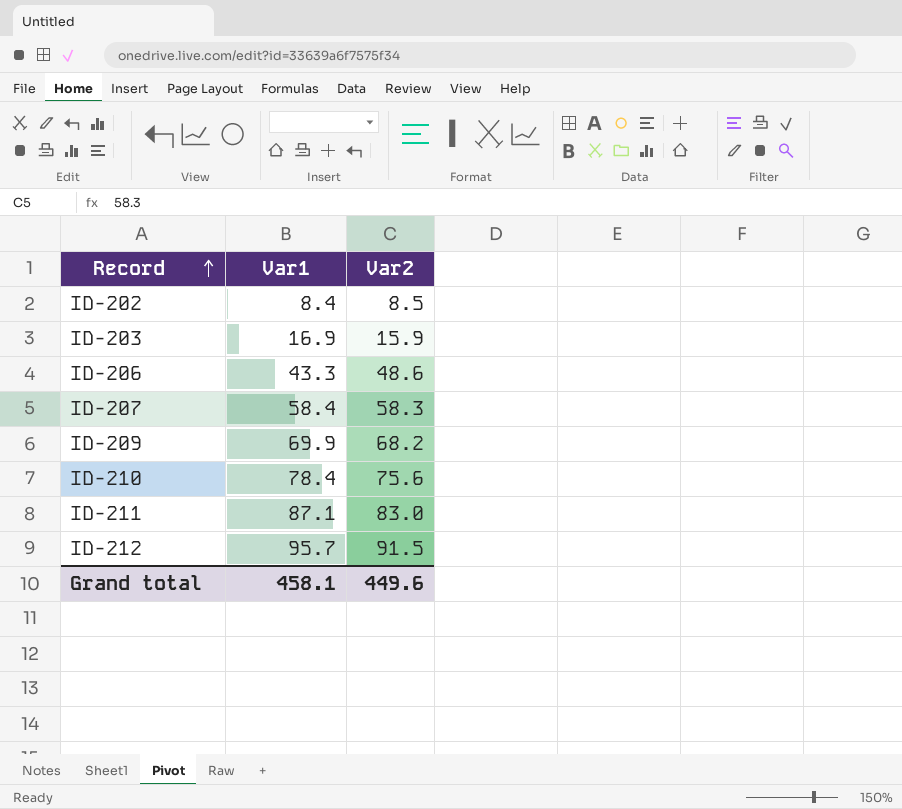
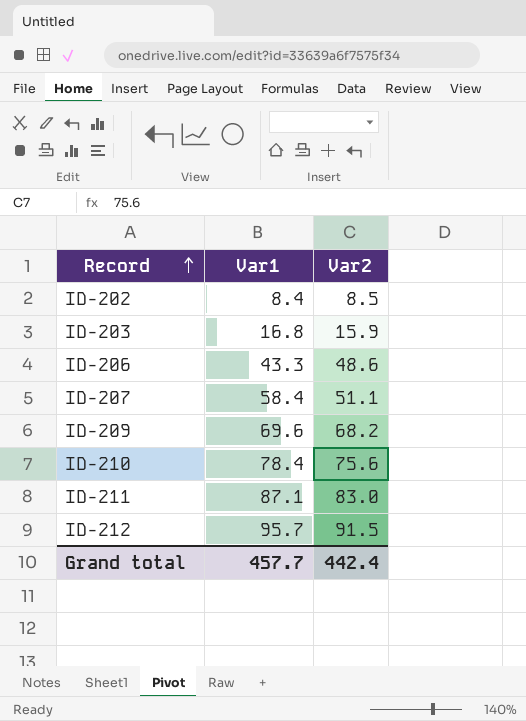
ID-203 | Var1: 16.9 -> 16.8
ID-207 | Var2: 58.3 -> 51.1
ID-209 | Var1: 69.9 -> 69.6
Grand total | Var1: 458.1 -> 457.7
Grand total | Var2: 449.6 -> 442.4

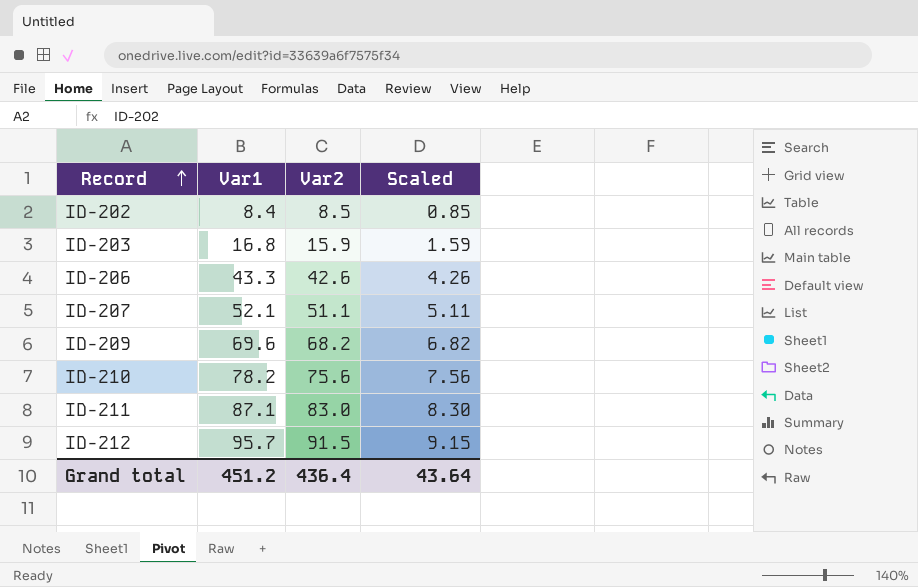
column Scaled | formula: none -> [Var2] * 0.1
ID-206 | Var2: 48.6 -> 42.6
ID-207 | Var1: 58.4 -> 52.1
ID-210 | Var1: 78.4 -> 78.2
Grand total | Var1: 457.7 -> 451.2
Grand total | Var2: 442.4 -> 436.4

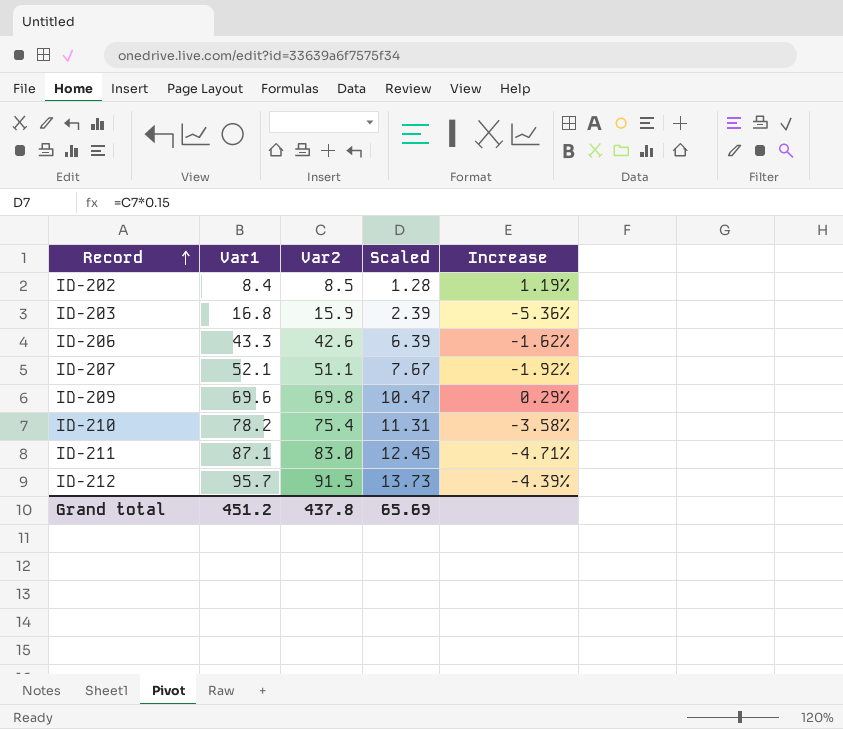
column Scaled | formula: [Var2] * 0.1 -> [Var2] * 0.15
column Increase | formula: none -> ([Var2] - [Var1]) / [Var1]
ID-209 | Var2: 68.2 -> 69.8
ID-210 | Var2: 75.6 -> 75.4
Grand total | Var2: 436.4 -> 437.8
Grand total | Scaled: 43.64 -> 65.69

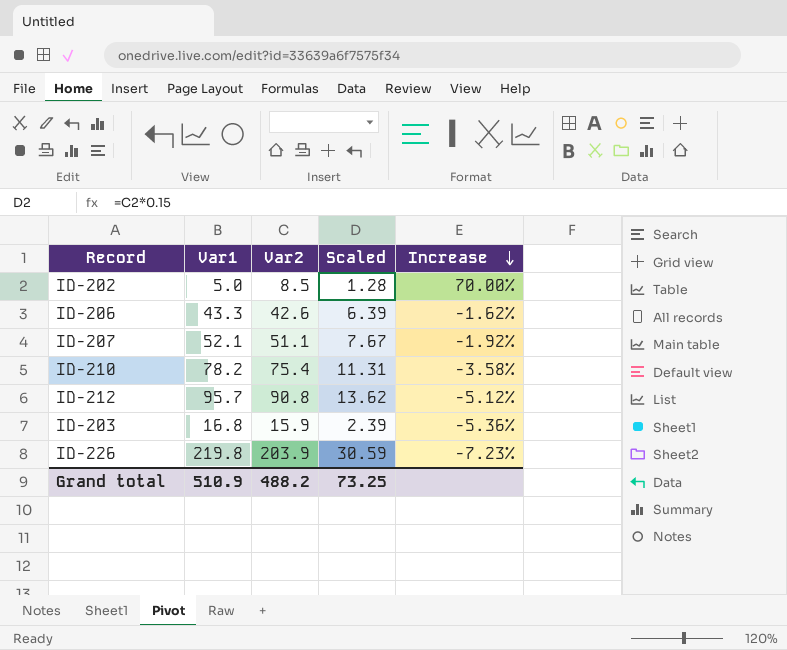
row order: Record ascending -> Increase descending
row ID-209: 69.6 | 69.8 | 10.47 | 0.29% -> none
row ID-211: 87.1 | 83.0 | 12.45 | -4.71% -> none
ID-202 | Var1: 8.4 -> 5.0
ID-202 | Increase: 1.19% -> 70.00%
ID-212 | Var2: 91.5 -> 90.8
ID-212 | Scaled: 13.73 -> 13.62
ID-212 | Increase: -4.39% -> -5.12%
row ID-226: none -> 219.8 | 203.9 | 30.59 | -7.23%
Grand total | Var1: 451.2 -> 510.9
Grand total | Var2: 437.8 -> 488.2
Grand total | Scaled: 65.69 -> 73.25

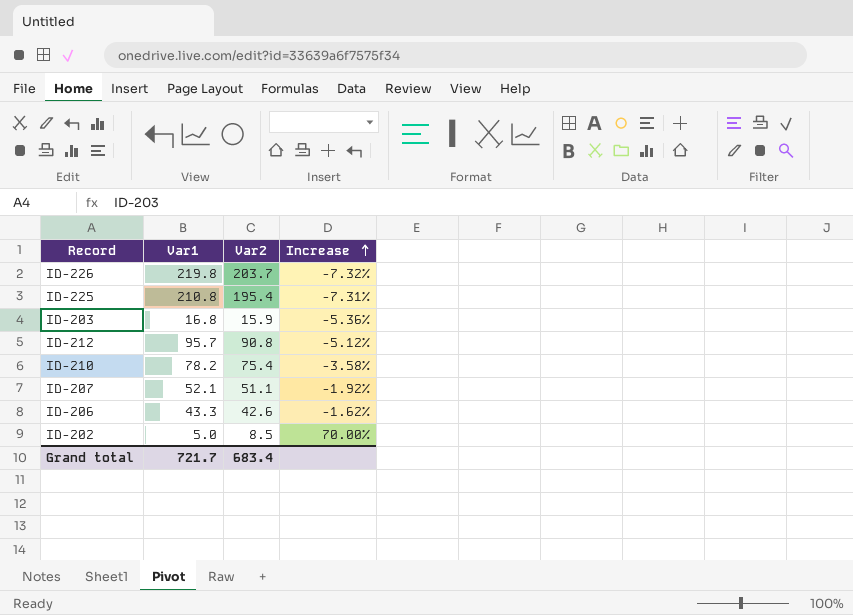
row order: Increase descending -> Increase ascending
column Scaled | formula: [Var2] * 0.15 -> none
ID-226 | Var2: 203.9 -> 203.7
ID-226 | Increase: -7.23% -> -7.32%
row ID-225: none -> 210.8 | 195.4 | -7.31%
Grand total | Var1: 510.9 -> 721.7
Grand total | Var2: 488.2 -> 683.4

